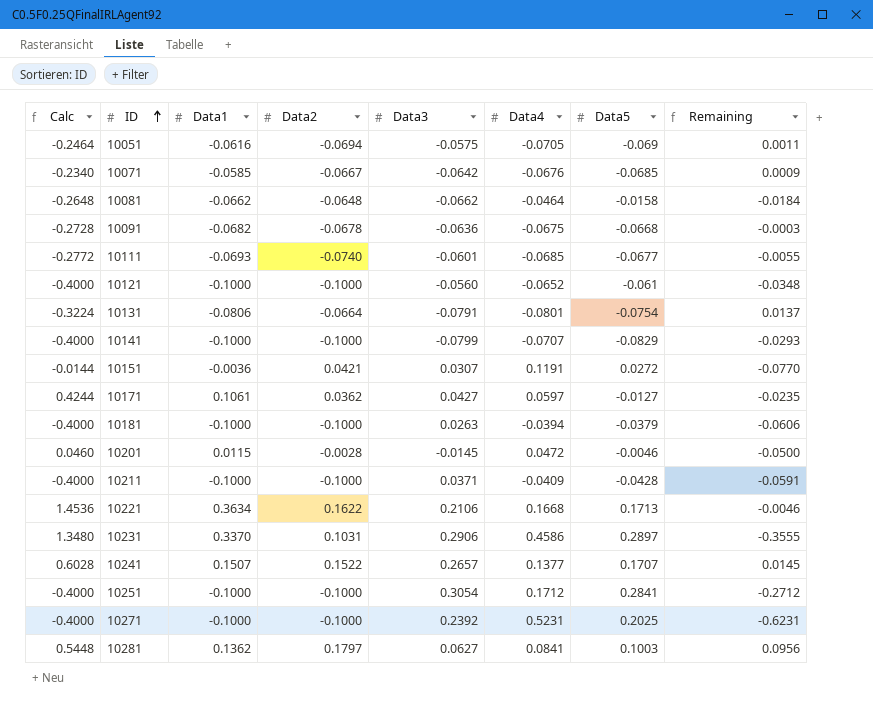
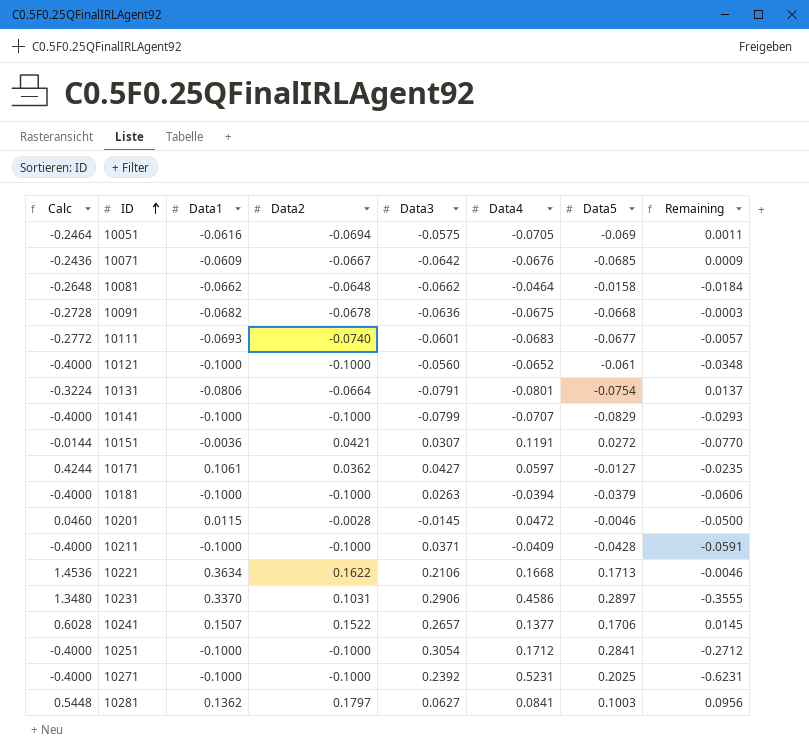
10071 | Calc: -0.2340 -> -0.2436
10071 | Data1: -0.0585 -> -0.0609
10111 | Data4: -0.0685 -> -0.0683
10111 | Remaining: -0.0055 -> -0.0057
10241 | Data5: 0.1707 -> 0.1706

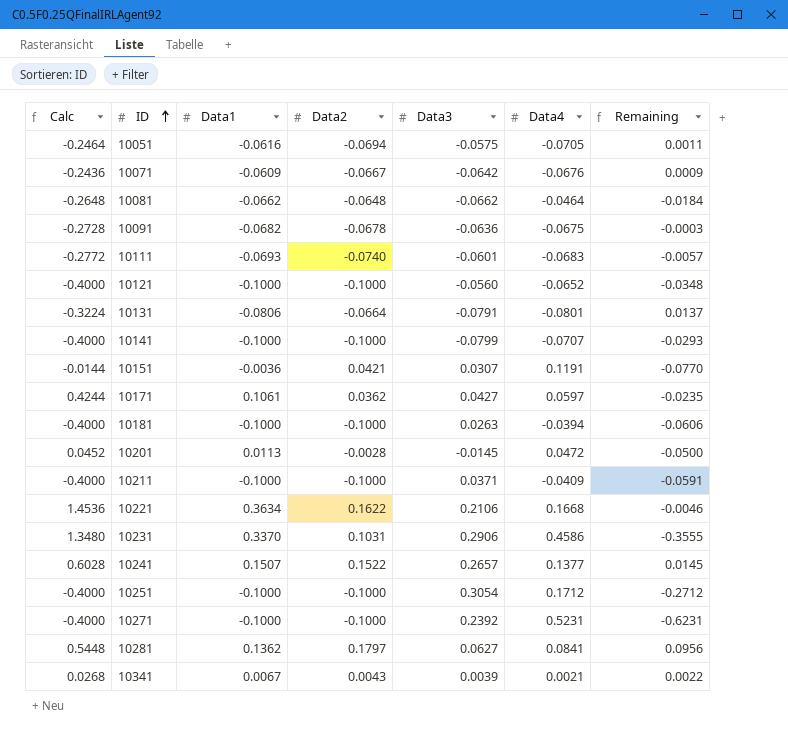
column Data5 | position: 7 -> none
10201 | Calc: 0.0460 -> 0.0452
10201 | Data1: 0.0115 -> 0.0113
row 10341: none -> 0.0268 | 0.0067 | 0.0043 | 0.0039 | 0.0021 | 0.0022

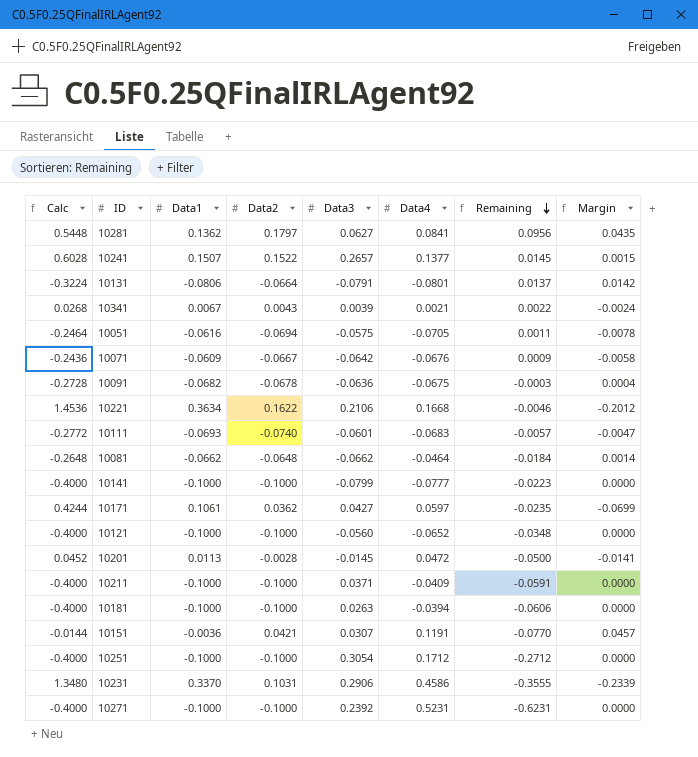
row order: ID ascending -> Remaining descending
column Margin | formula: none -> [Data2] - [Data1]
10141 | Data4: -0.0707 -> -0.0777
10141 | Remaining: -0.0293 -> -0.0223

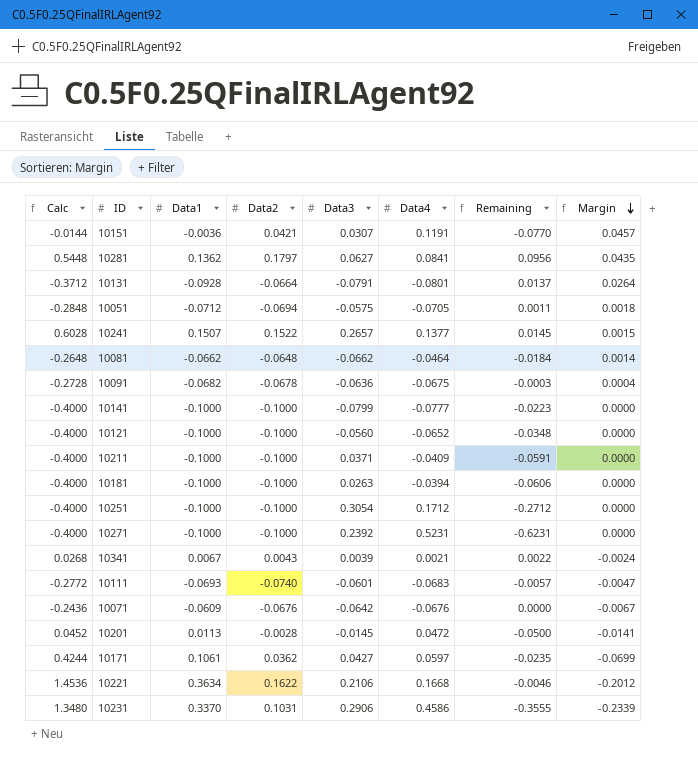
row order: Remaining descending -> Margin descending
10131 | Calc: -0.3224 -> -0.3712
10131 | Data1: -0.0806 -> -0.0928
10131 | Margin: 0.0142 -> 0.0264
10051 | Calc: -0.2464 -> -0.2848
10051 | Data1: -0.0616 -> -0.0712
10051 | Margin: -0.0078 -> 0.0018
10071 | Data2: -0.0667 -> -0.0676
10071 | Remaining: 0.0009 -> 0.0000
10071 | Margin: -0.0058 -> -0.0067

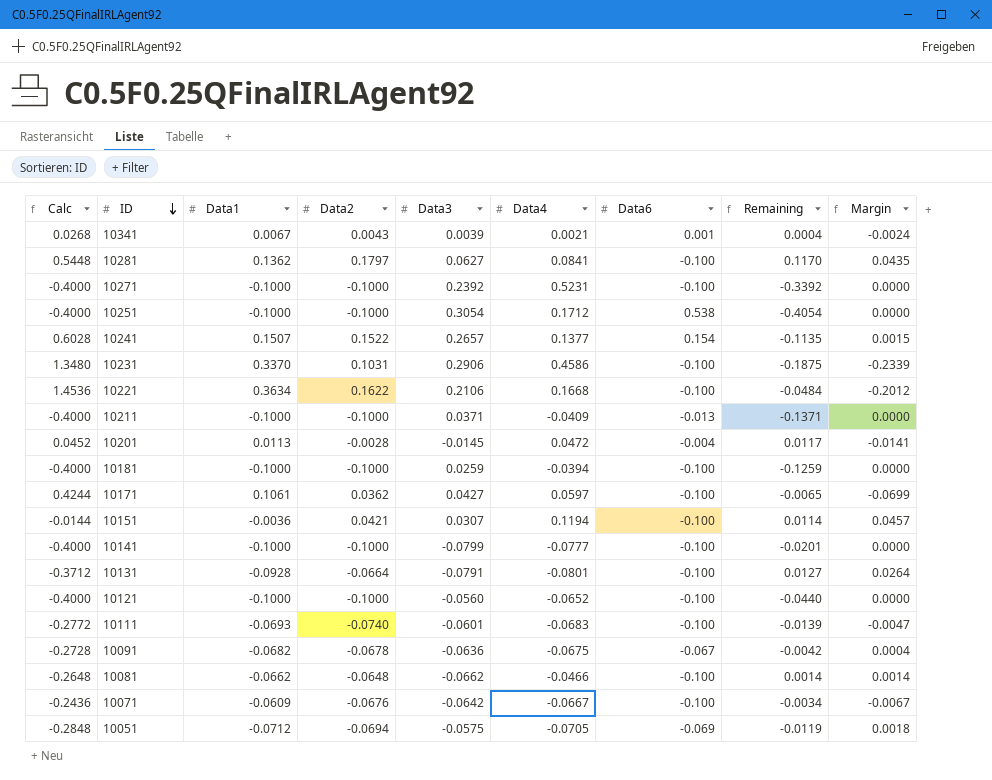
row order: Margin descending -> ID descending
column Data6 | position: none -> 7
column Remaining | formula: [Data2] - [Data4] -> [Data2] - [Data3]
10181 | Data3: 0.0263 -> 0.0259
10151 | Data4: 0.1191 -> 0.1194
10081 | Data4: -0.0464 -> -0.0466
10071 | Data4: -0.0676 -> -0.0667

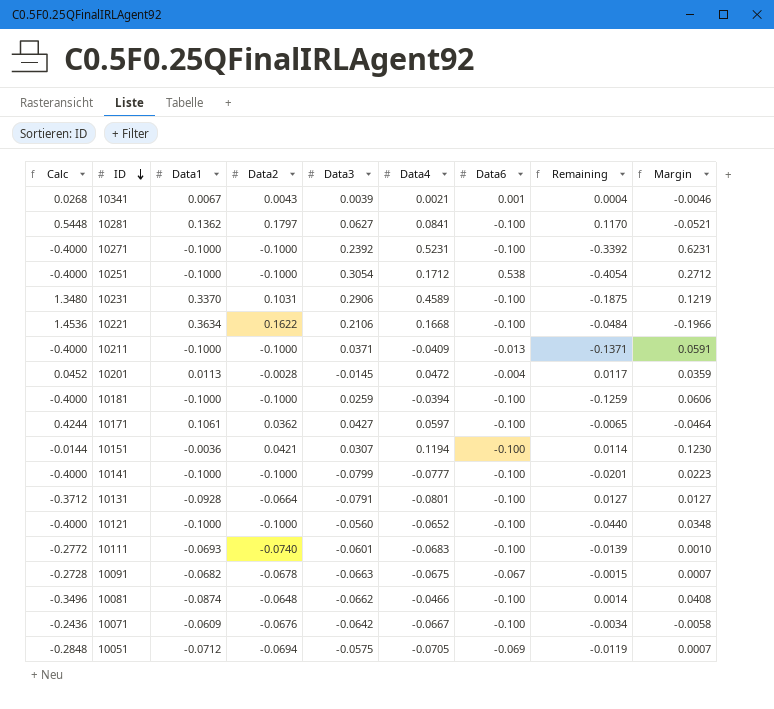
column Margin | formula: [Data2] - [Data1] -> [Data4] - [Data1]
row 10241: 0.6028 | 0.1507 | 0.1522 | 0.2657 | 0.1377 | 0.154 | -0.1135 | 0.0015 -> none
10231 | Data4: 0.4586 -> 0.4589
10091 | Data3: -0.0636 -> -0.0663
10091 | Remaining: -0.0042 -> -0.0015
10081 | Calc: -0.2648 -> -0.3496
10081 | Data1: -0.0662 -> -0.0874

